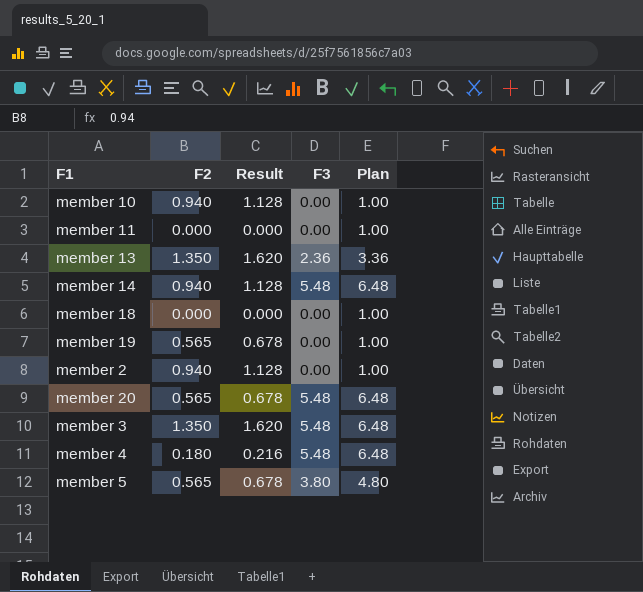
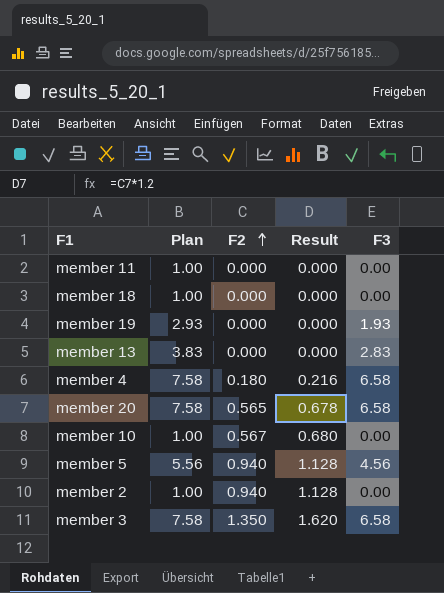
row order: none -> F2 ascending
column Plan | position: 5 -> 2
row member 14: 0.940 | 1.128 | 5.48 | 6.48 -> none
member 19 | Plan: 1.00 -> 2.93
member 19 | F2: 0.565 -> 0.000
member 19 | Result: 0.678 -> 0.000
member 19 | F3: 0.00 -> 1.93
member 13 | Plan: 3.36 -> 3.83
member 13 | F2: 1.350 -> 0.000
member 13 | Result: 1.620 -> 0.000
member 13 | F3: 2.36 -> 2.83
member 4 | Plan: 6.48 -> 7.58
member 4 | F3: 5.48 -> 6.58
member 20 | Plan: 6.48 -> 7.58
member 20 | F3: 5.48 -> 6.58
member 10 | F2: 0.940 -> 0.567
member 10 | Result: 1.128 -> 0.680
member 5 | Plan: 4.80 -> 5.56
member 5 | F2: 0.565 -> 0.940
member 5 | Result: 0.678 -> 1.128
member 5 | F3: 3.80 -> 4.56
member 3 | Plan: 6.48 -> 7.58
member 3 | F3: 5.48 -> 6.58

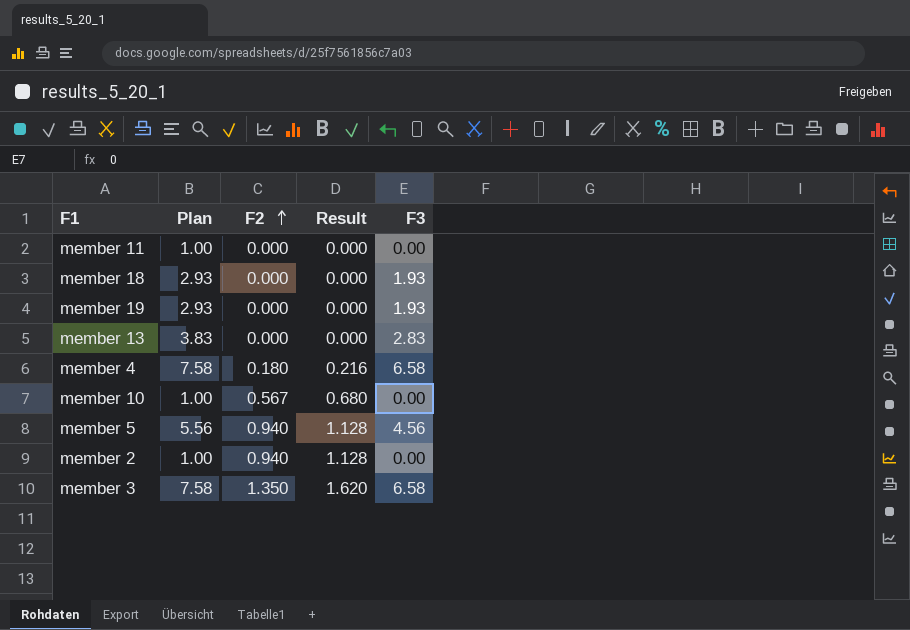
row member 20: 7.58 | 0.565 | 0.678 | 6.58 -> none
member 18 | Plan: 1.00 -> 2.93
member 18 | F3: 0.00 -> 1.93

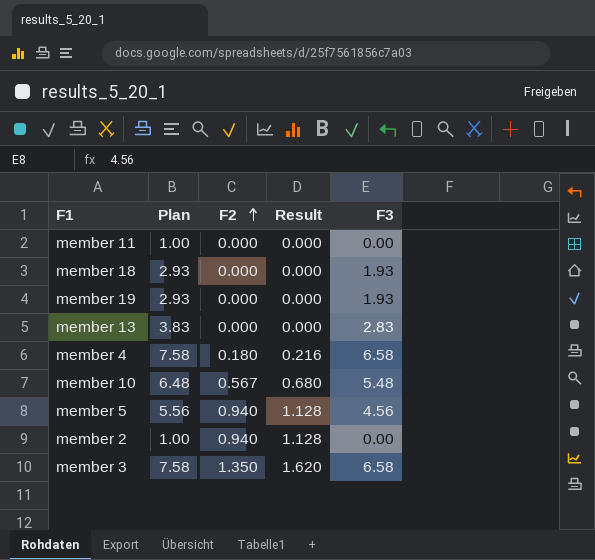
member 10 | Plan: 1.00 -> 6.48
member 10 | F3: 0.00 -> 5.48

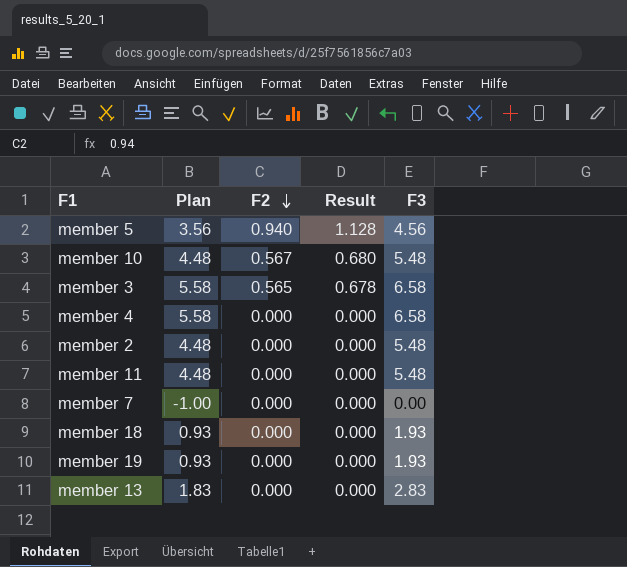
row order: F2 ascending -> F2 descending
column Plan | formula: [F3] + 1 -> [F3] - 1
member 3 | F2: 1.350 -> 0.565
member 3 | Result: 1.620 -> 0.678
member 4 | F2: 0.180 -> 0.000
member 4 | Result: 0.216 -> 0.000
member 2 | F2: 0.940 -> 0.000
member 2 | Result: 1.128 -> 0.000
member 2 | F3: 0.00 -> 5.48
member 11 | F3: 0.00 -> 5.48
row member 7: none -> -1.00 | 0.000 | 0.000 | 0.00

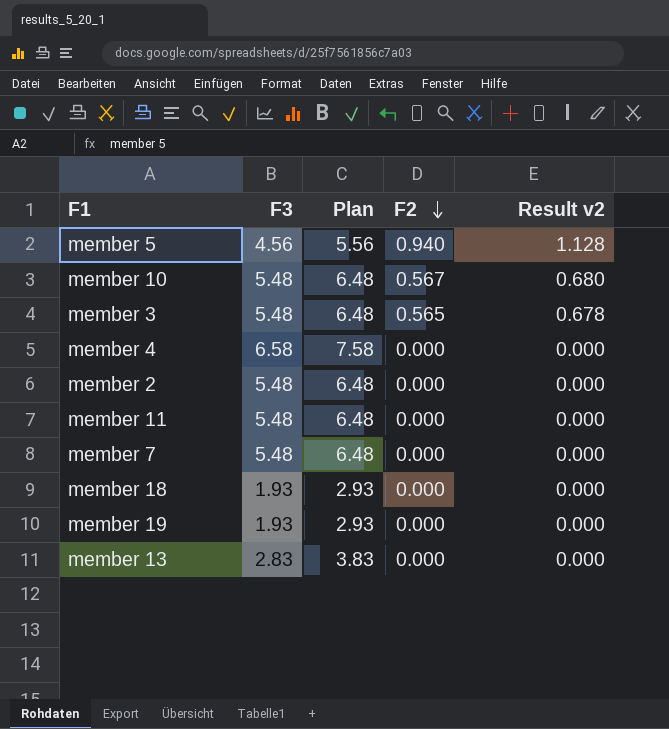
column F3 | position: 5 -> 2
column Plan | formula: [F3] - 1 -> [F3] + 1
column name: Result -> Result v2
member 3 | F3: 6.58 -> 5.48
member 7 | F3: 0.00 -> 5.48

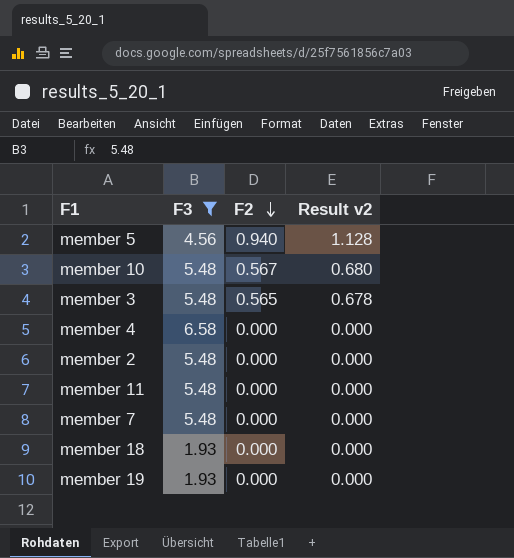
filter: none -> F3 != 2.83
column Plan | formula: [F3] + 1 -> none

